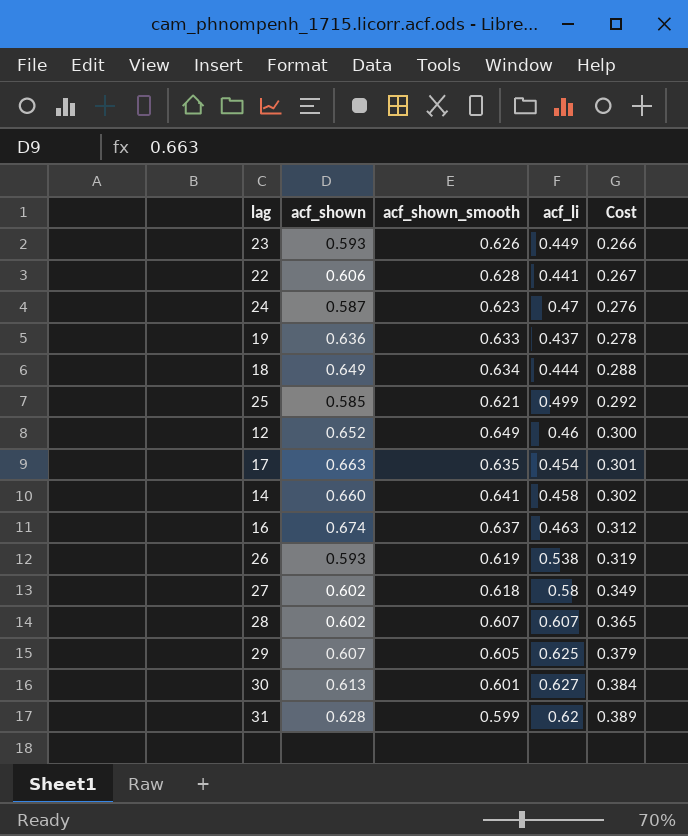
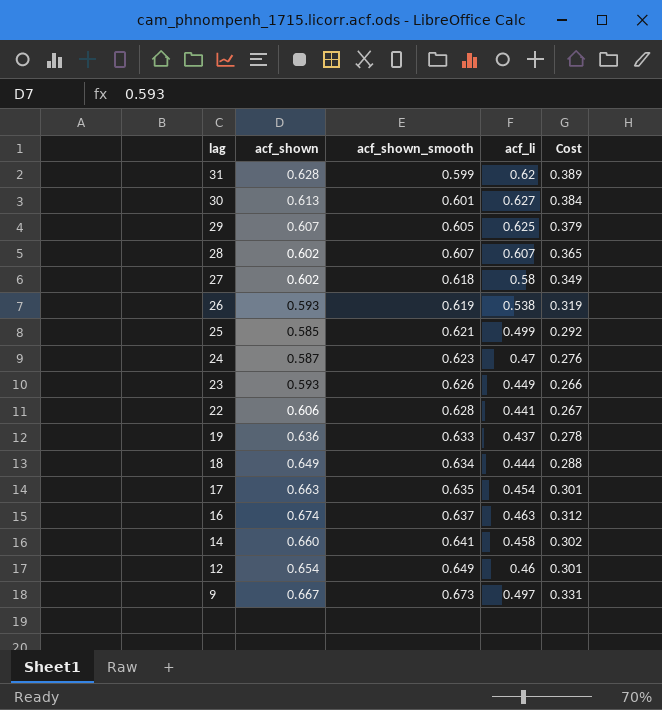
row order: Cost ascending -> lag descending
12 | acf_shown: 0.652 -> 0.654
12 | Cost: 0.300 -> 0.301
row 9: none -> 0.667 | 0.673 | 0.497 | 0.331

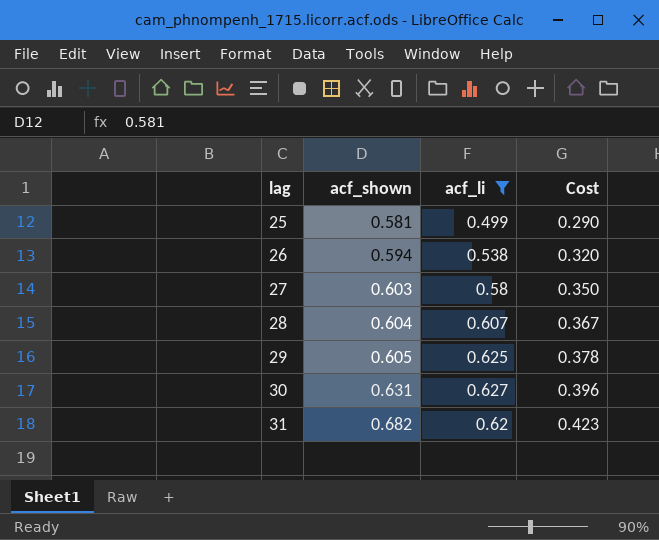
filter: none -> acf_li >= 0.499
row order: lag descending -> lag ascending
column acf_shown_smooth | position: 3 -> none
25 | acf_shown: 0.585 -> 0.581
25 | Cost: 0.292 -> 0.290
26 | acf_shown: 0.593 -> 0.594
26 | Cost: 0.319 -> 0.320
27 | acf_shown: 0.602 -> 0.603
27 | Cost: 0.349 -> 0.350
28 | acf_shown: 0.602 -> 0.604
28 | Cost: 0.365 -> 0.367
29 | acf_shown: 0.607 -> 0.605
29 | Cost: 0.379 -> 0.378
30 | acf_shown: 0.613 -> 0.631
30 | Cost: 0.384 -> 0.396
31 | acf_shown: 0.628 -> 0.682
31 | Cost: 0.389 -> 0.423

